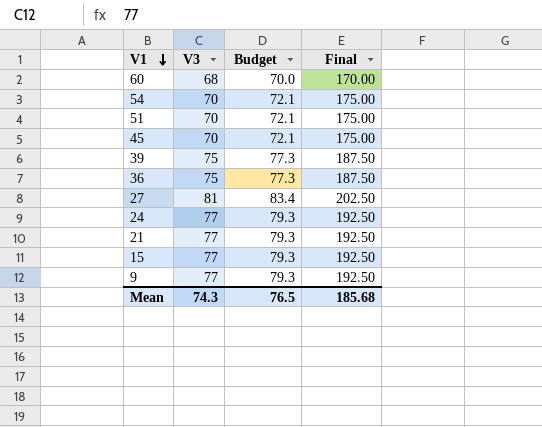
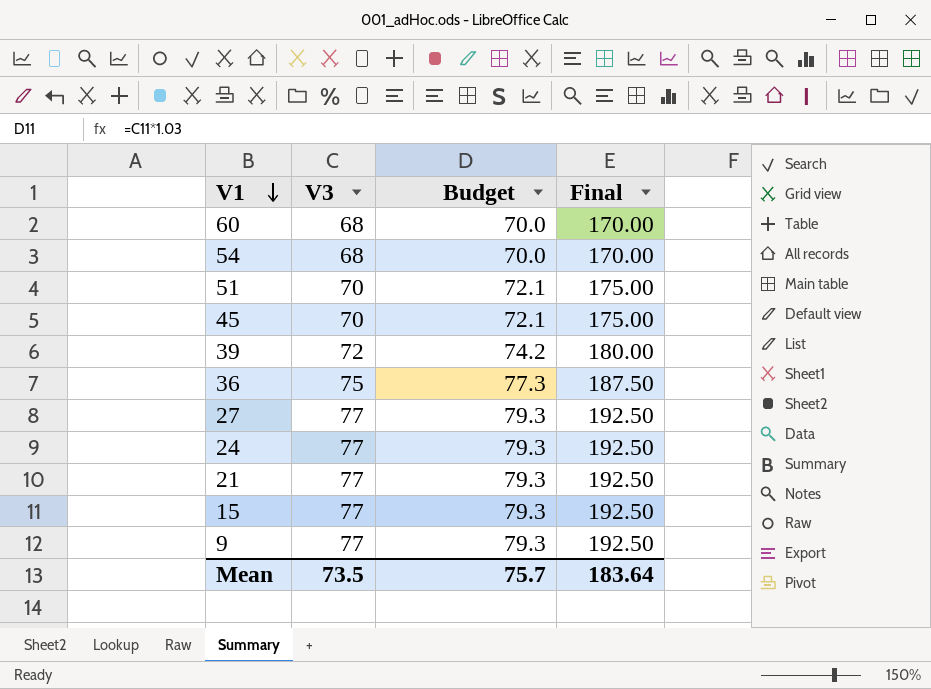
54 | V3: 70 -> 68
54 | Budget: 72.1 -> 70.0
54 | Final: 175.00 -> 170.00
39 | V3: 75 -> 72
39 | Budget: 77.3 -> 74.2
39 | Final: 187.50 -> 180.00
27 | V3: 81 -> 77
27 | Budget: 83.4 -> 79.3
27 | Final: 202.50 -> 192.50
Mean | V3: 74.3 -> 73.5
Mean | Budget: 76.5 -> 75.7
Mean | Final: 185.68 -> 183.64

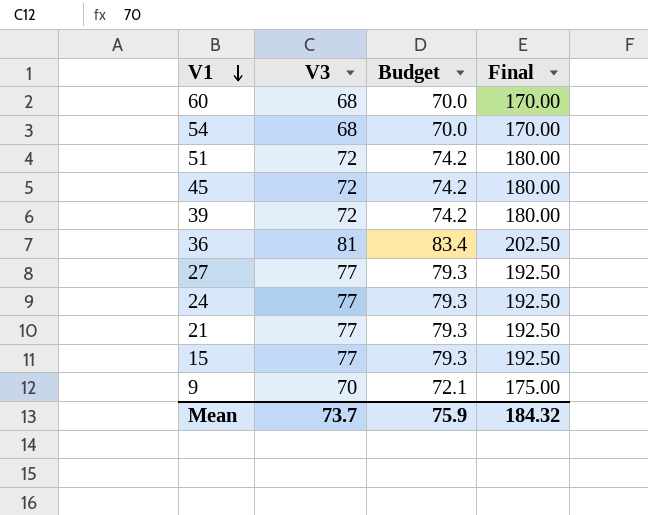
51 | V3: 70 -> 72
51 | Budget: 72.1 -> 74.2
51 | Final: 175.00 -> 180.00
45 | V3: 70 -> 72
45 | Budget: 72.1 -> 74.2
45 | Final: 175.00 -> 180.00
36 | V3: 75 -> 81
36 | Budget: 77.3 -> 83.4
36 | Final: 187.50 -> 202.50
9 | V3: 77 -> 70
9 | Budget: 79.3 -> 72.1
9 | Final: 192.50 -> 175.00
Mean | V3: 73.5 -> 73.7
Mean | Budget: 75.7 -> 75.9
Mean | Final: 183.64 -> 184.32

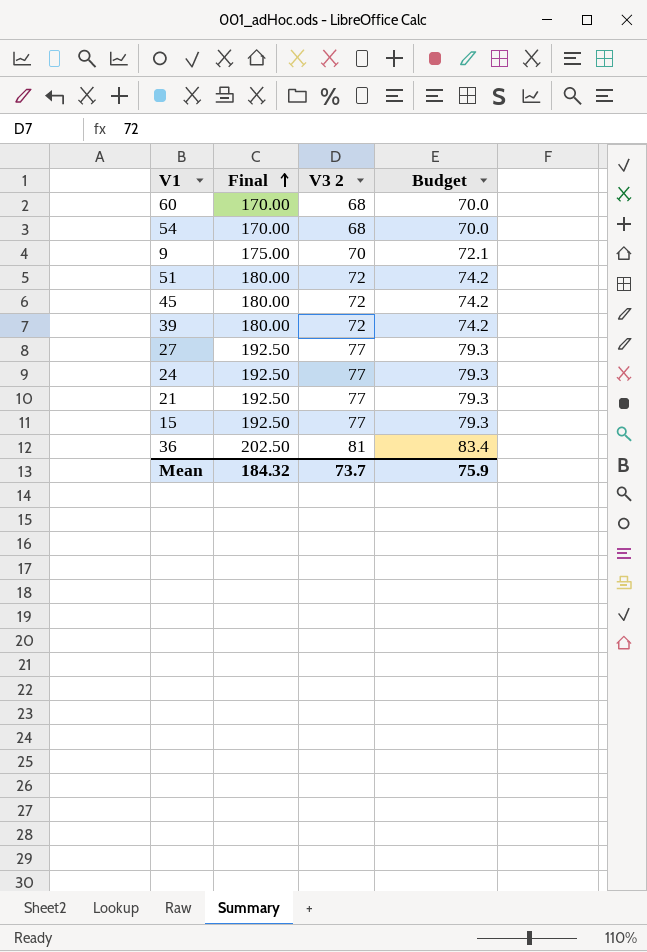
row order: V1 descending -> Final ascending
column Final | position: 4 -> 2
column name: V3 -> V3 2

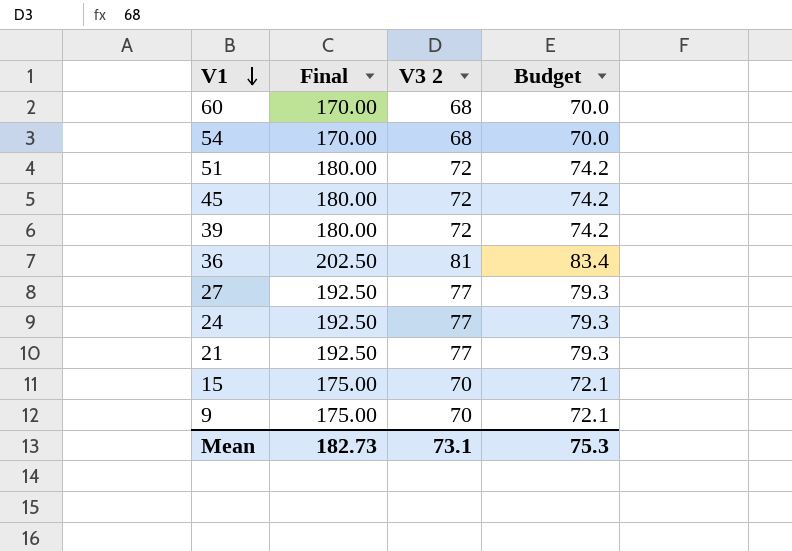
row order: Final ascending -> V1 descending
15 | Final: 192.50 -> 175.00
15 | V3 2: 77 -> 70
15 | Budget: 79.3 -> 72.1
Mean | Final: 184.32 -> 182.73
Mean | V3 2: 73.7 -> 73.1
Mean | Budget: 75.9 -> 75.3

